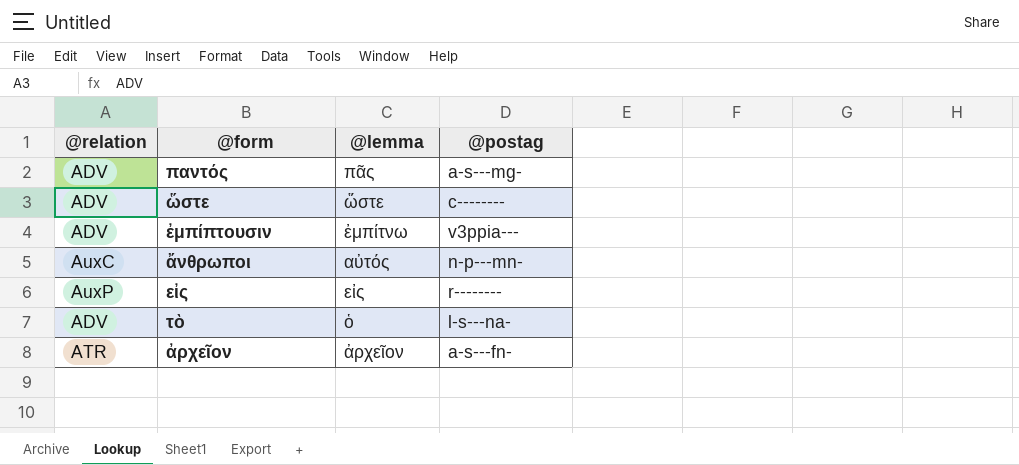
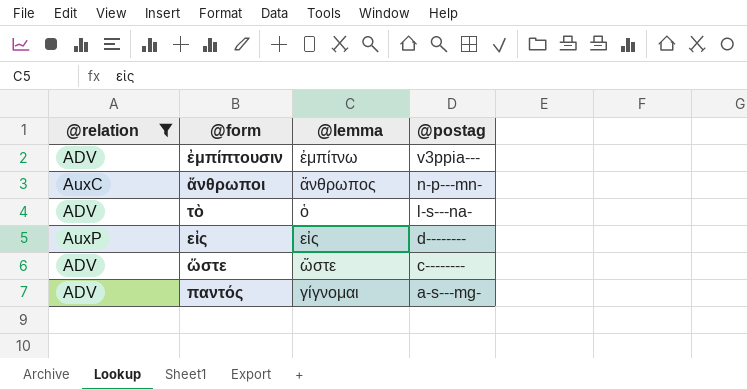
filter: none -> @relation != ATR
row order: none -> @postag descending
ἄνθρωποι | @lemma: αὐτός -> ἄνθρωπος
εἰς | @postag: r-------- -> d--------
παντός | @lemma: πᾶς -> γίγνομαι

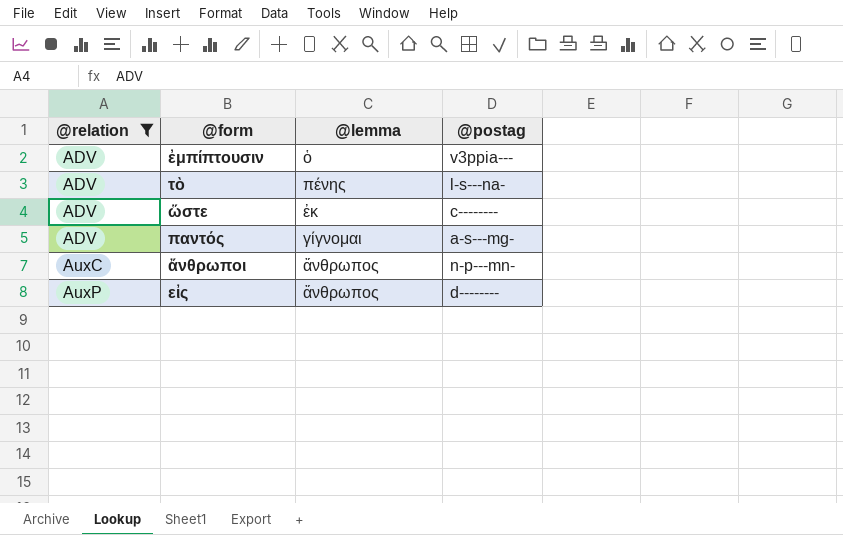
row order: @postag descending -> @relation ascending
ἐμπίπτουσιν | @lemma: ἐμπίτνω -> ὁ
τὸ | @lemma: ὁ -> πένης
ὥστε | @lemma: ὥστε -> ἐκ
εἰς | @lemma: εἰς -> ἄνθρωπος

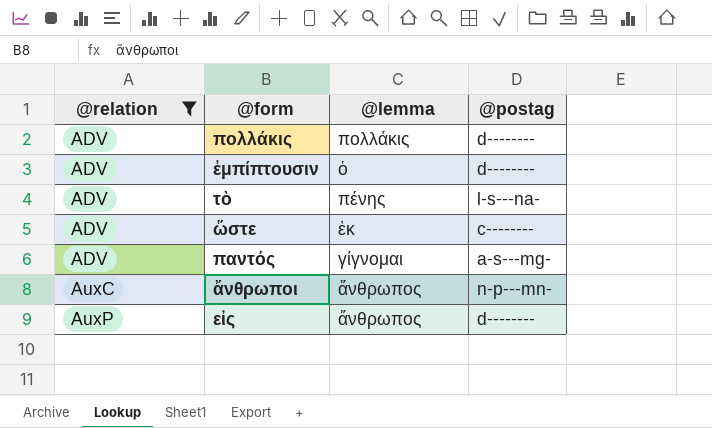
row πολλάκις: none -> ADV | πολλάκις | d--------
ἐμπίπτουσιν | @postag: v3ppia--- -> d--------

